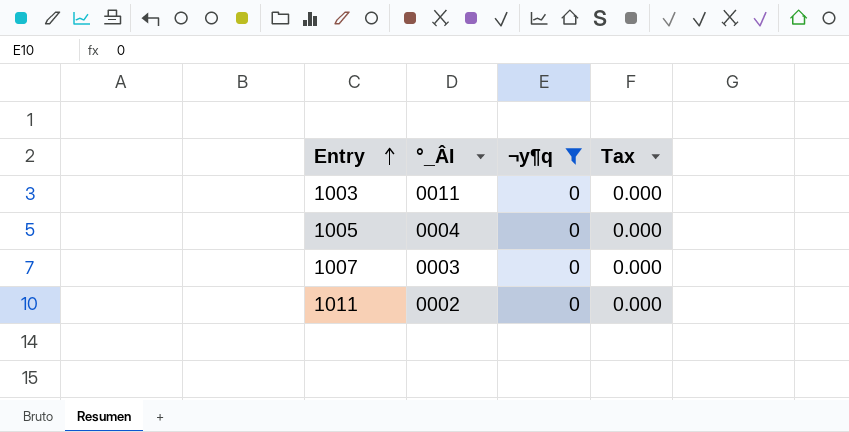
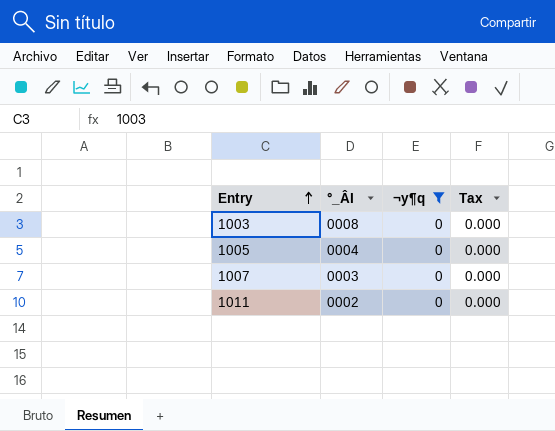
1003 | °_ÂI: 0011 -> 0008

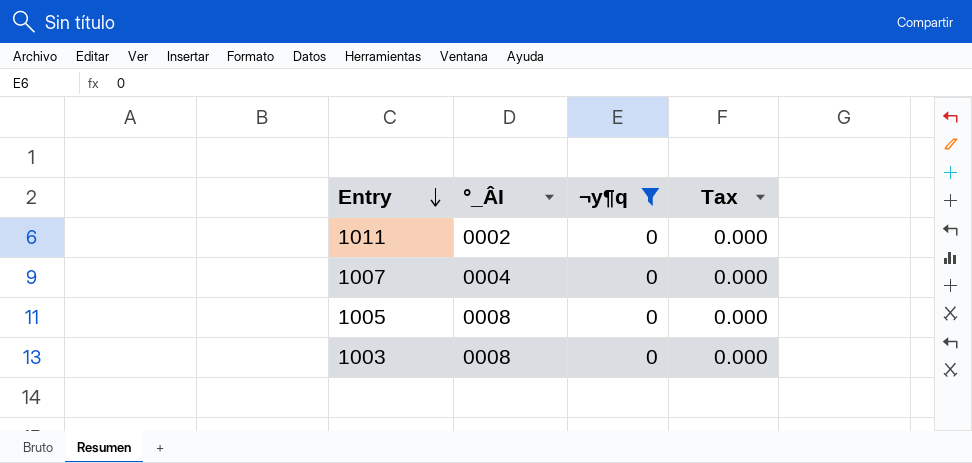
row order: Entry ascending -> Entry descending
1007 | °_ÂI: 0003 -> 0004
1005 | °_ÂI: 0004 -> 0008

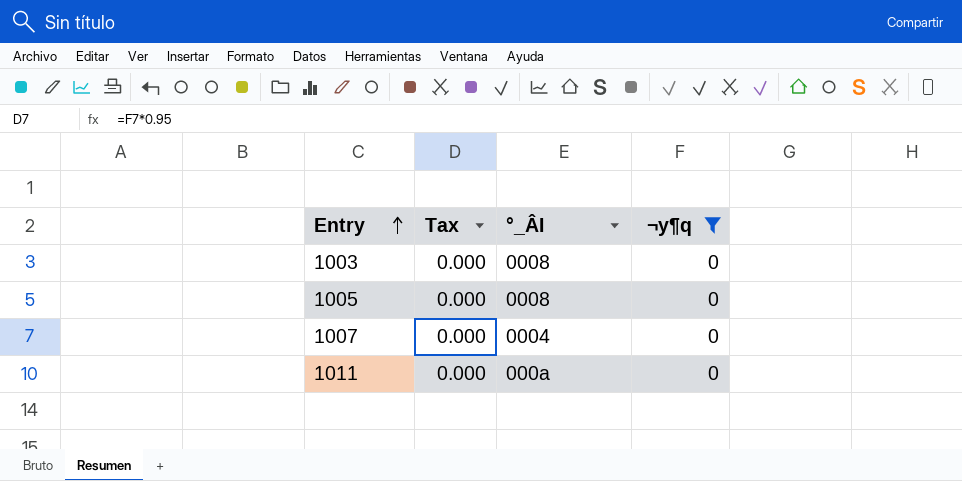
row order: Entry descending -> Entry ascending
column Tax | position: 4 -> 2
1011 | °_ÂI: 0002 -> 000a

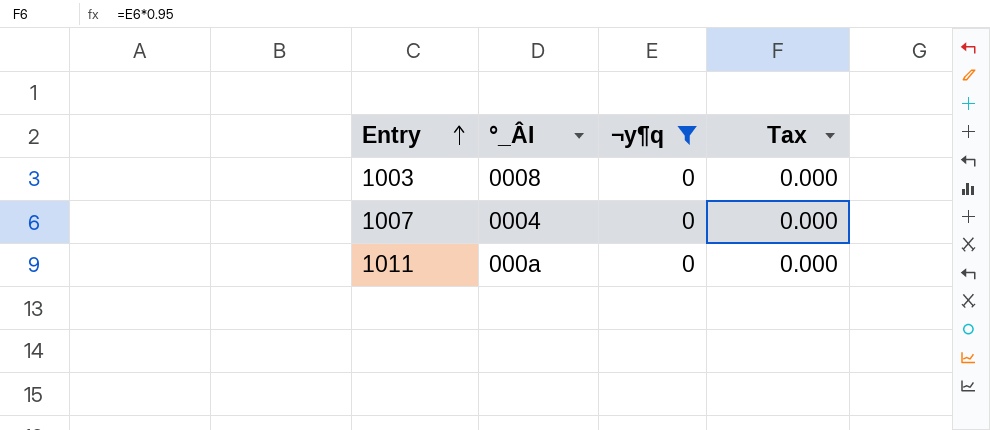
column Tax | position: 2 -> 4
row 1005: 0.000 | 0008 | 0 -> none

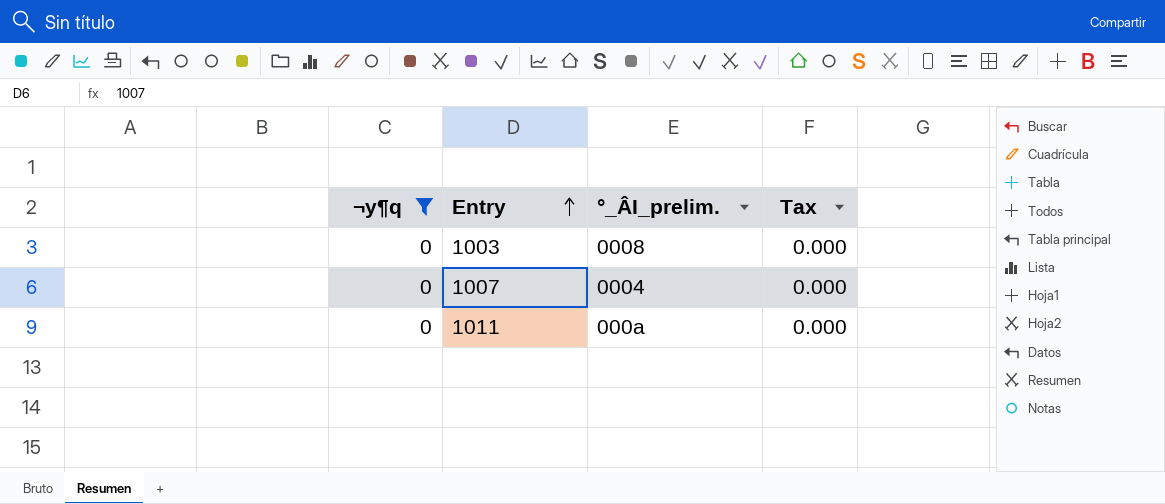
column ¬y¶q | position: 3 -> 1
column name: °_ÂI -> °_ÂI_prelim.

